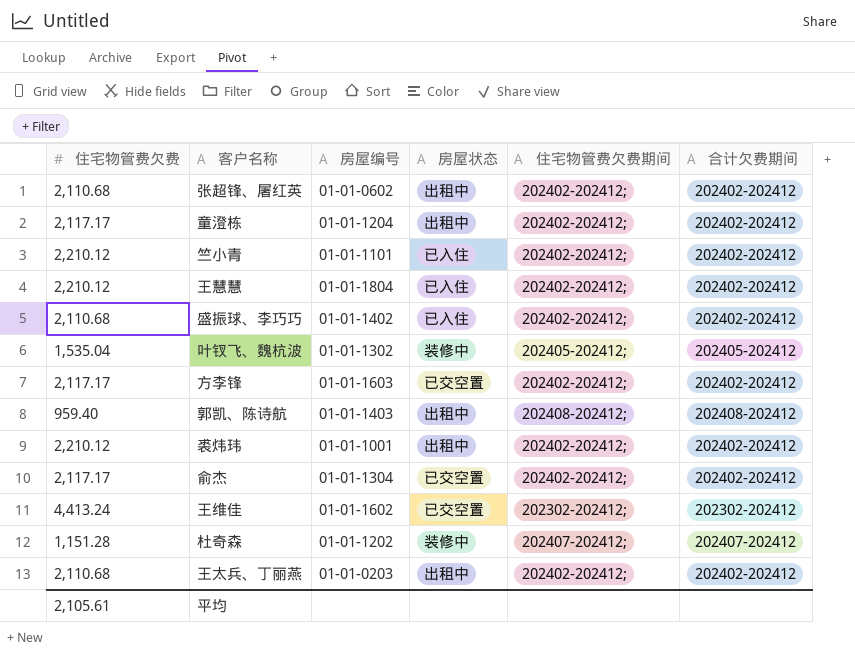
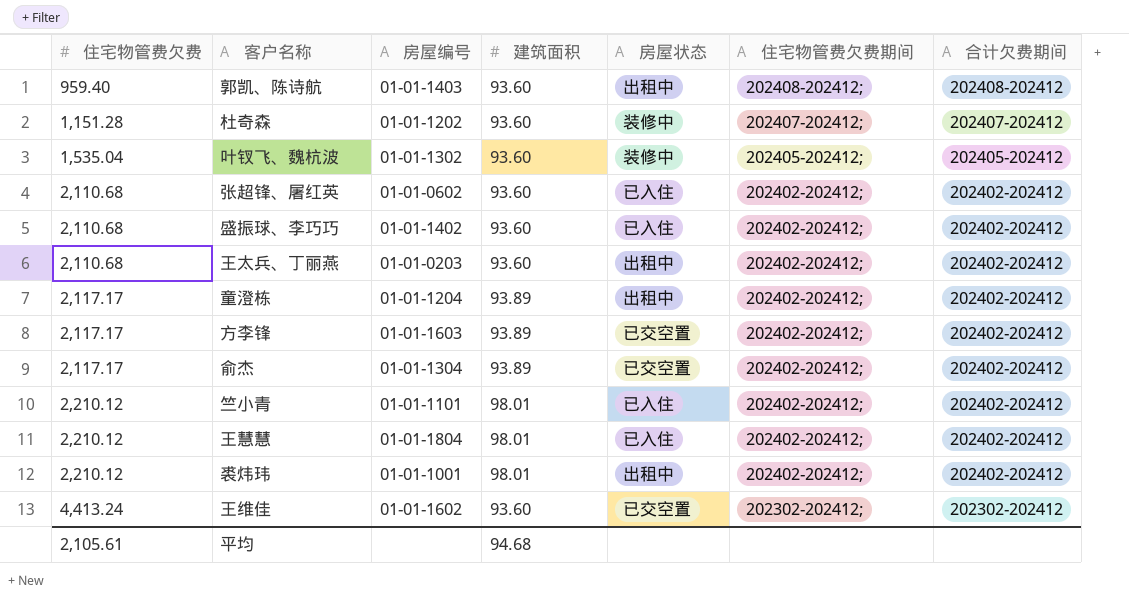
row order: none -> 住宅物管费欠费 ascending
column 建筑面积 | position: none -> 4
张超锋、屠红英 | 房屋状态: 出租中 -> 已入住

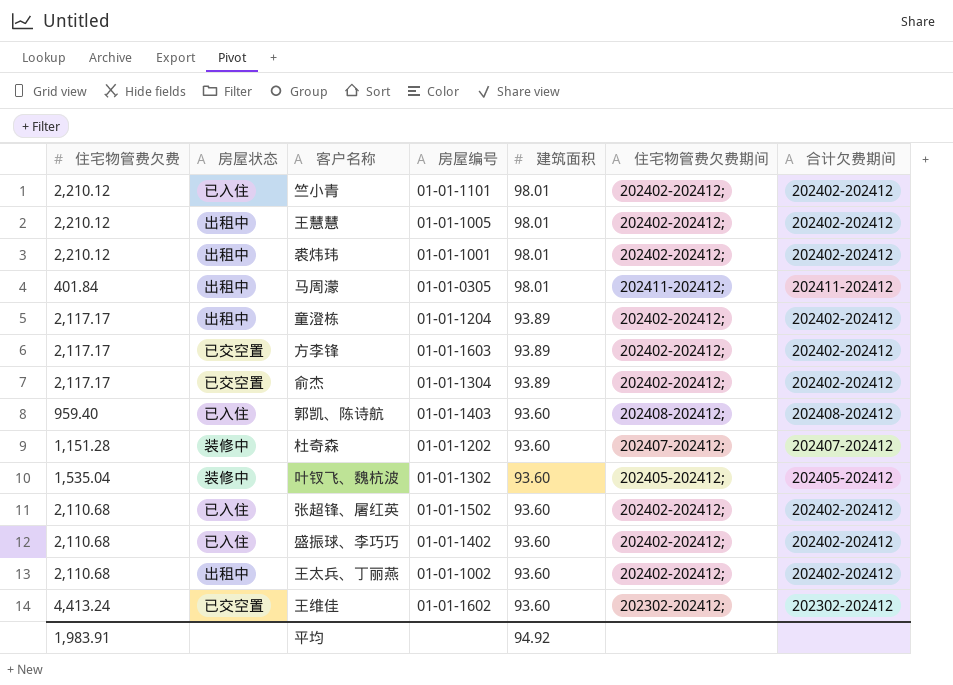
row order: 住宅物管费欠费 ascending -> 建筑面积 descending
column 房屋状态 | position: 5 -> 2
王慧慧 | 房屋状态: 已入住 -> 出租中
王慧慧 | 房屋编号: 01-01-1804 -> 01-01-1005
row 马周濛: none -> 401.84 | 出租中 | 01-01-0305 | 98.01 | 202411-202412; | 202411-202412
郭凯、陈诗航 | 房屋状态: 出租中 -> 已入住
张超锋、屠红英 | 房屋编号: 01-01-0602 -> 01-01-1502
王太兵、丁丽燕 | 房屋编号: 01-01-0203 -> 01-01-1002
平均 | 住宅物管费欠费: 2,105.61 -> 1,983.91
平均 | 建筑面积: 94.68 -> 94.92

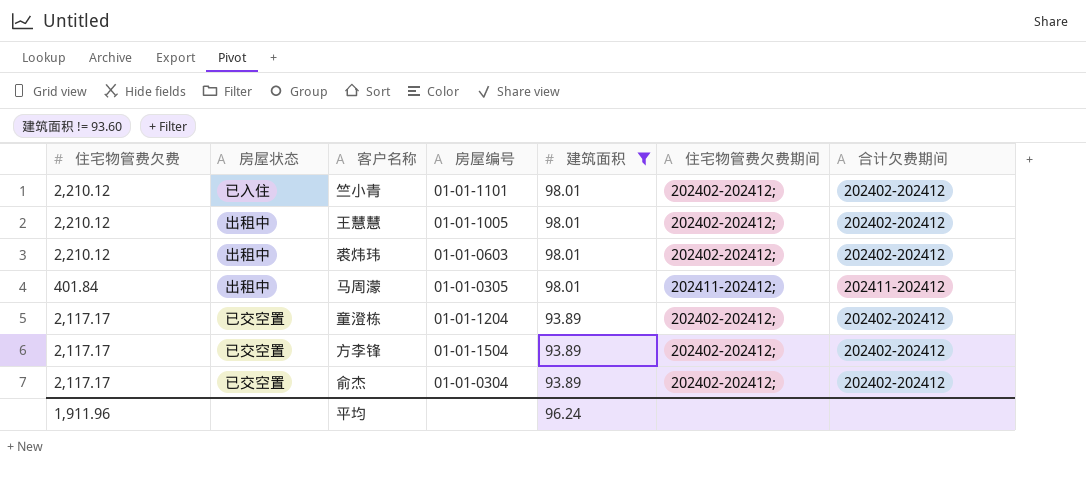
filter: none -> 建筑面积 != 93.60
裘炜玮 | 房屋编号: 01-01-1001 -> 01-01-0603
童澄栋 | 房屋状态: 出租中 -> 已交空置
方李锋 | 房屋编号: 01-01-1603 -> 01-01-1504
俞杰 | 房屋编号: 01-01-1304 -> 01-01-0304
平均 | 住宅物管费欠费: 1,983.91 -> 1,911.96
平均 | 建筑面积: 94.92 -> 96.24

